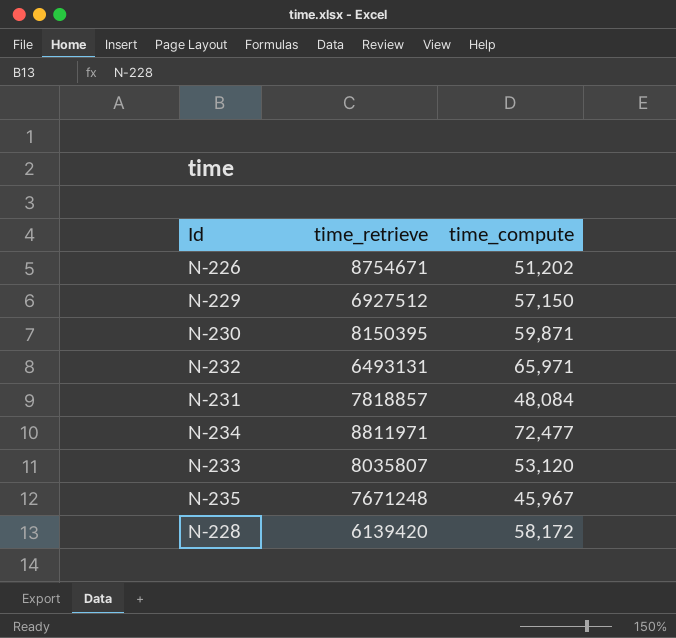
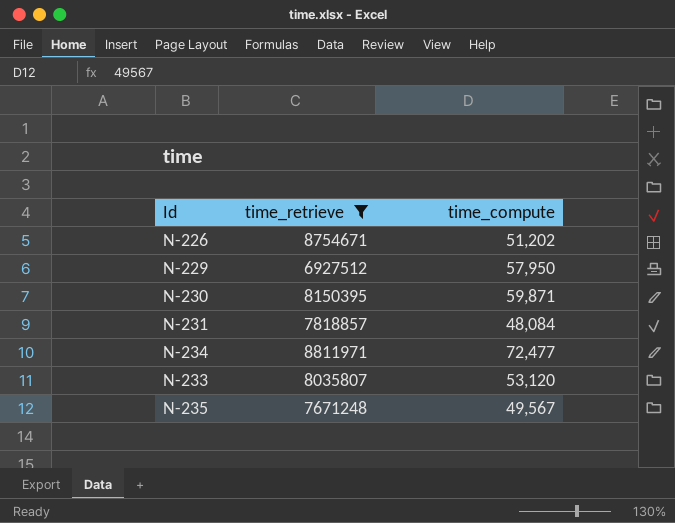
filter: none -> time_retrieve >= 6927512
N-229 | time_compute: 57,150 -> 57,950
N-235 | time_compute: 45,967 -> 49,567

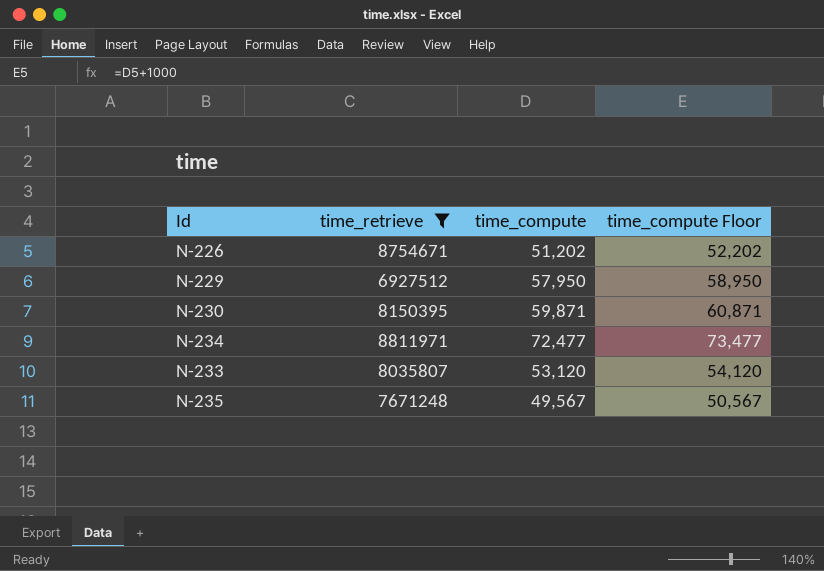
column time_compute Floor | formula: none -> [time_compute] + 1000
row N-231: 7818857 | 48,084 -> none

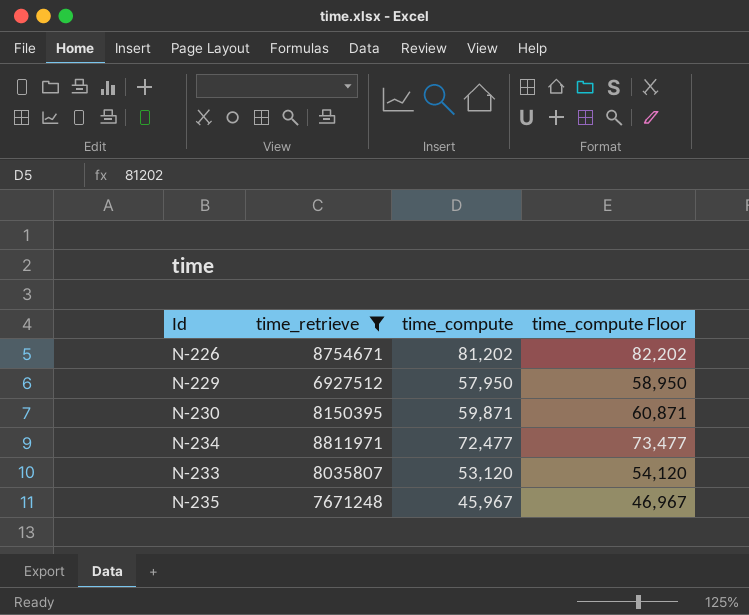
N-226 | time_compute: 51,202 -> 81,202
N-226 | time_compute Floor: 52,202 -> 82,202
N-235 | time_compute: 49,567 -> 45,967
N-235 | time_compute Floor: 50,567 -> 46,967

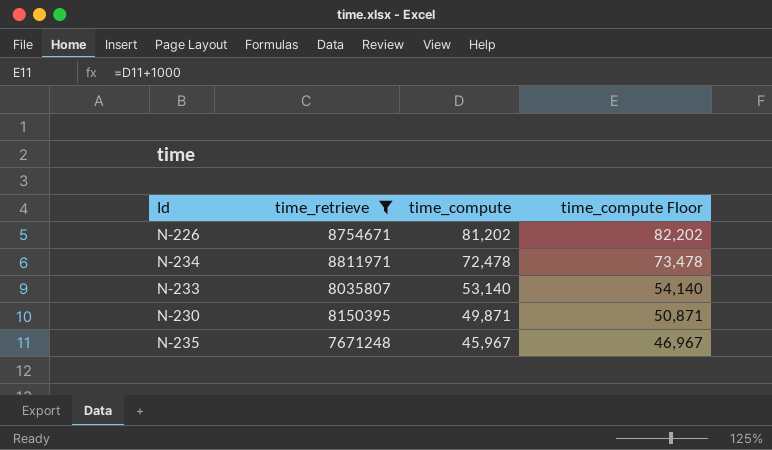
row order: none -> time_compute descending
row N-229: 6927512 | 57,950 | 58,950 -> none
N-234 | time_compute: 72,477 -> 72,478
N-234 | time_compute Floor: 73,477 -> 73,478
N-233 | time_compute: 53,120 -> 53,140
N-233 | time_compute Floor: 54,120 -> 54,140
N-230 | time_compute: 59,871 -> 49,871
N-230 | time_compute Floor: 60,871 -> 50,871

